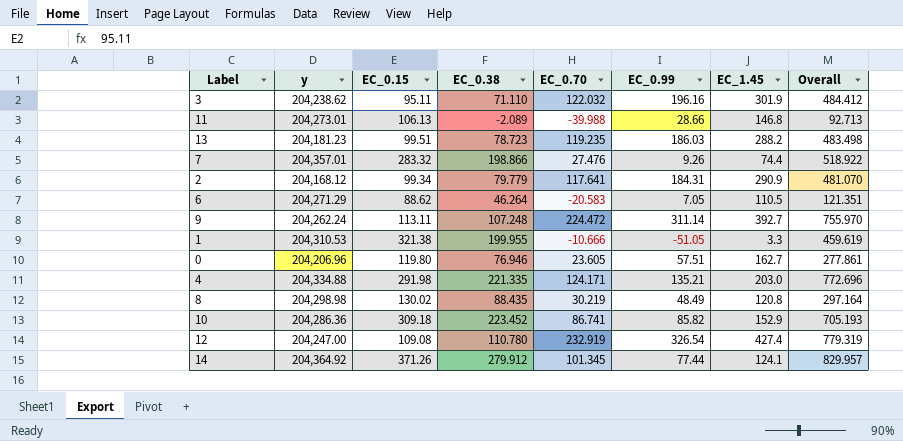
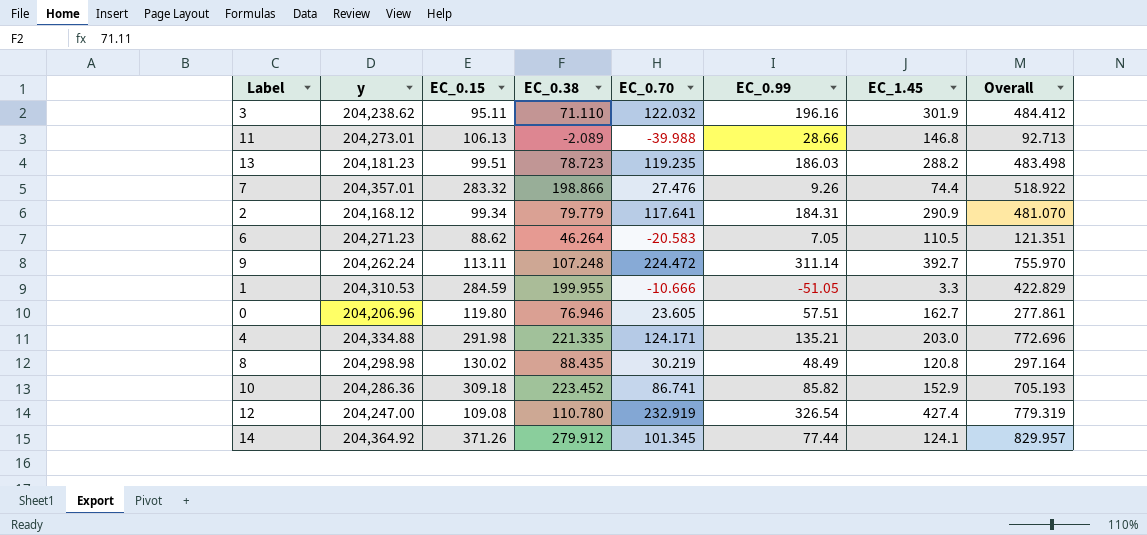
6 | y: 204,271.29 -> 204,271.23
1 | EC_0.15: 321.38 -> 284.59
1 | Overall: 459.619 -> 422.829

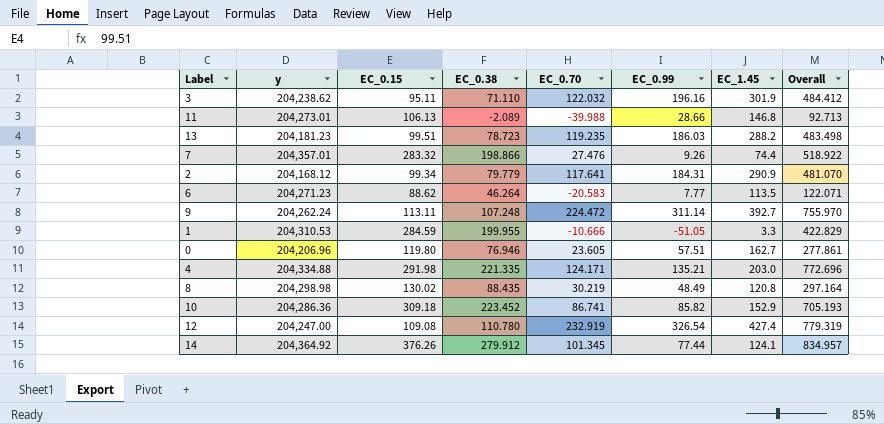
6 | EC_0.99: 7.05 -> 7.77
6 | EC_1.45: 110.5 -> 113.5
6 | Overall: 121.351 -> 122.071
14 | EC_0.15: 371.26 -> 376.26
14 | Overall: 829.957 -> 834.957

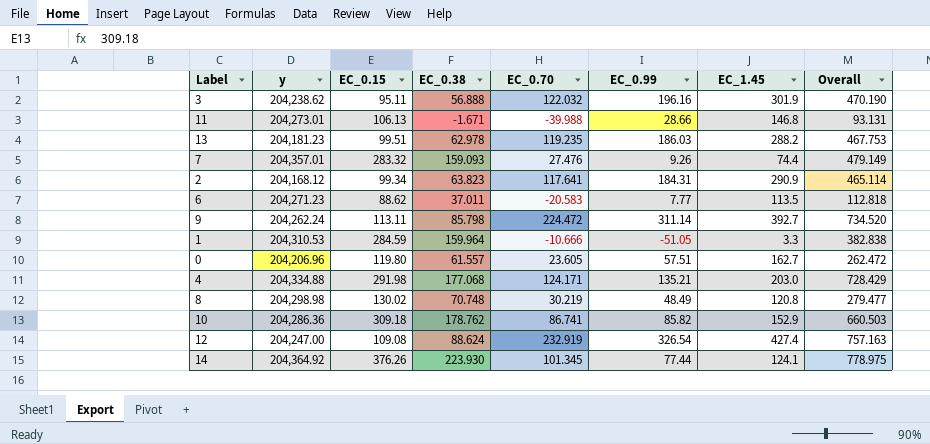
3 | EC_0.38: 71.110 -> 56.888
3 | Overall: 484.412 -> 470.190
11 | EC_0.38: -2.089 -> -1.671
11 | Overall: 92.713 -> 93.131
13 | EC_0.38: 78.723 -> 62.978
13 | Overall: 483.498 -> 467.753
7 | EC_0.38: 198.866 -> 159.093
7 | Overall: 518.922 -> 479.149
2 | EC_0.38: 79.779 -> 63.823
2 | Overall: 481.070 -> 465.114
6 | EC_0.38: 46.264 -> 37.011
6 | Overall: 122.071 -> 112.818
9 | EC_0.38: 107.248 -> 85.798
9 | Overall: 755.970 -> 734.520
1 | EC_0.38: 199.955 -> 159.964
1 | Overall: 422.829 -> 382.838
0 | EC_0.38: 76.946 -> 61.557
0 | Overall: 277.861 -> 262.472
4 | EC_0.38: 221.335 -> 177.068
4 | Overall: 772.696 -> 728.429
8 | EC_0.38: 88.435 -> 70.748
8 | Overall: 297.164 -> 279.477
10 | EC_0.38: 223.452 -> 178.762
10 | Overall: 705.193 -> 660.503
12 | EC_0.38: 110.780 -> 88.624
12 | Overall: 779.319 -> 757.163
14 | EC_0.38: 279.912 -> 223.930
14 | Overall: 834.957 -> 778.975

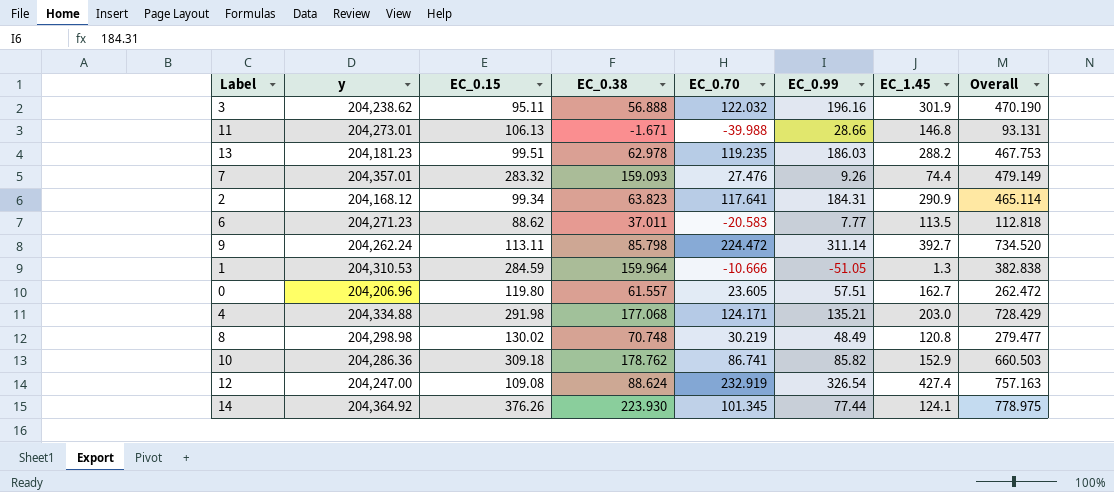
1 | EC_1.45: 3.3 -> 1.3

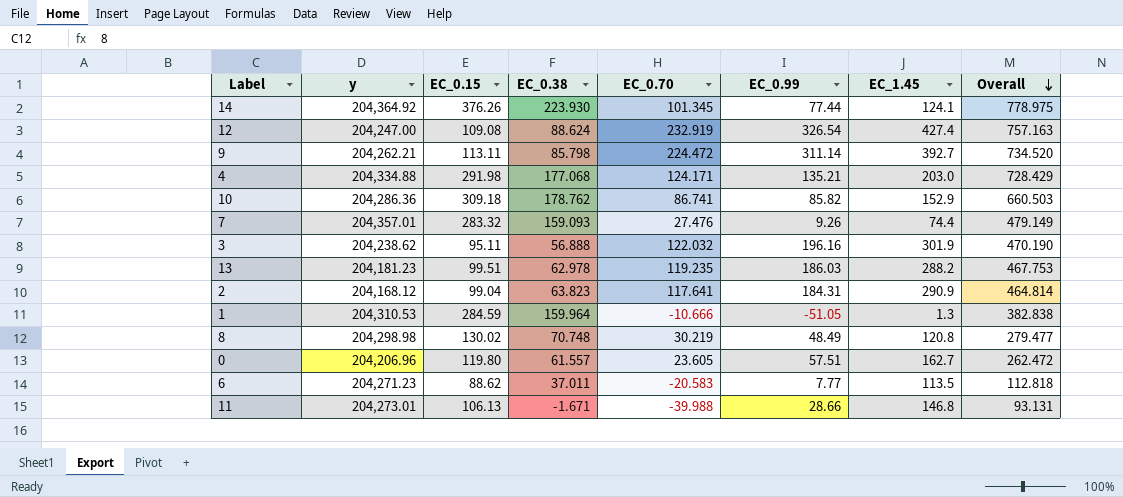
row order: none -> Overall descending
9 | y: 204,262.24 -> 204,262.21
2 | EC_0.15: 99.34 -> 99.04
2 | Overall: 465.114 -> 464.814

